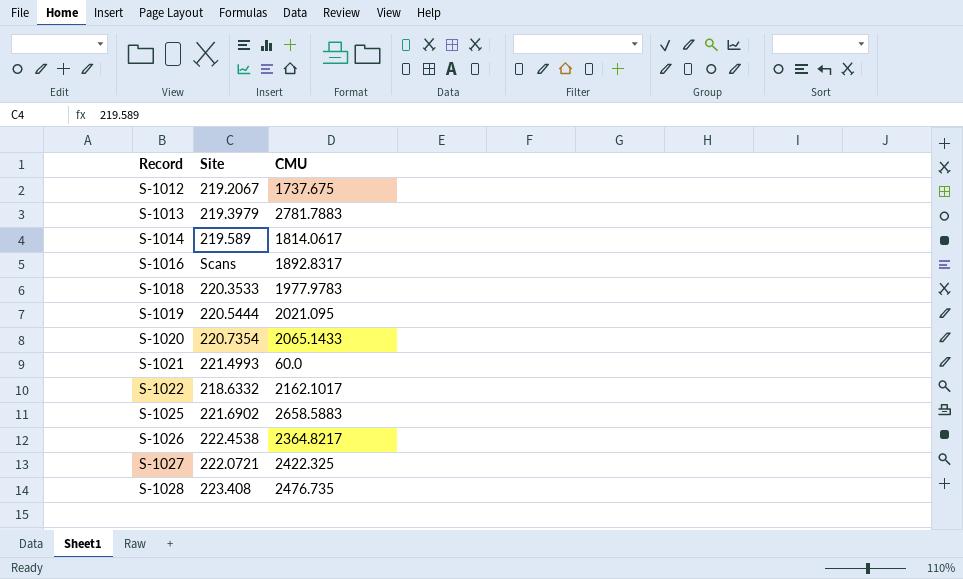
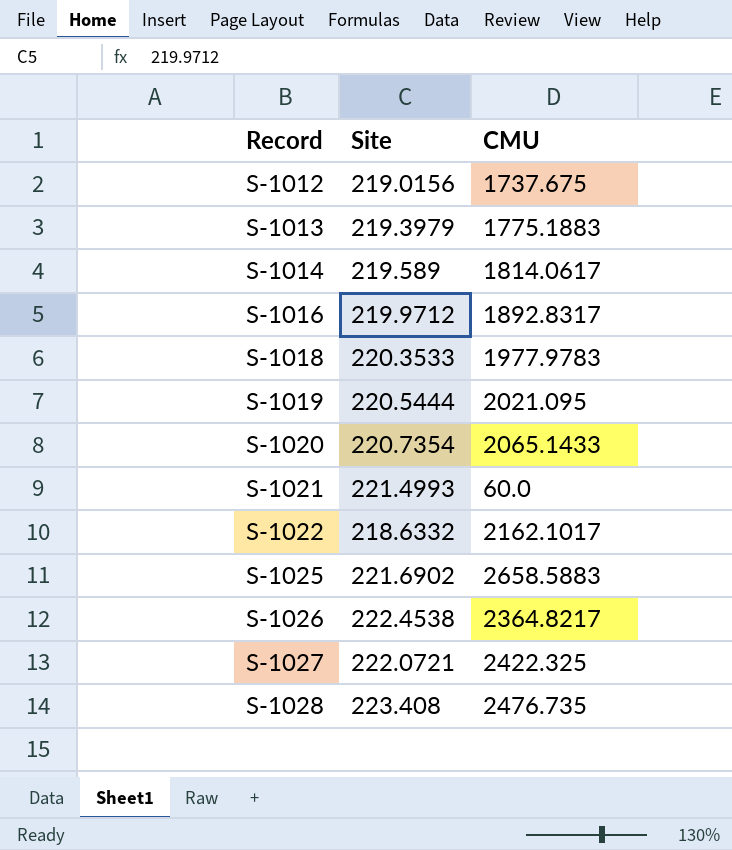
S-1012 | Site: 219.2067 -> 219.0156
S-1013 | CMU: 2781.7883 -> 1775.1883
S-1016 | Site: Scans -> 219.9712

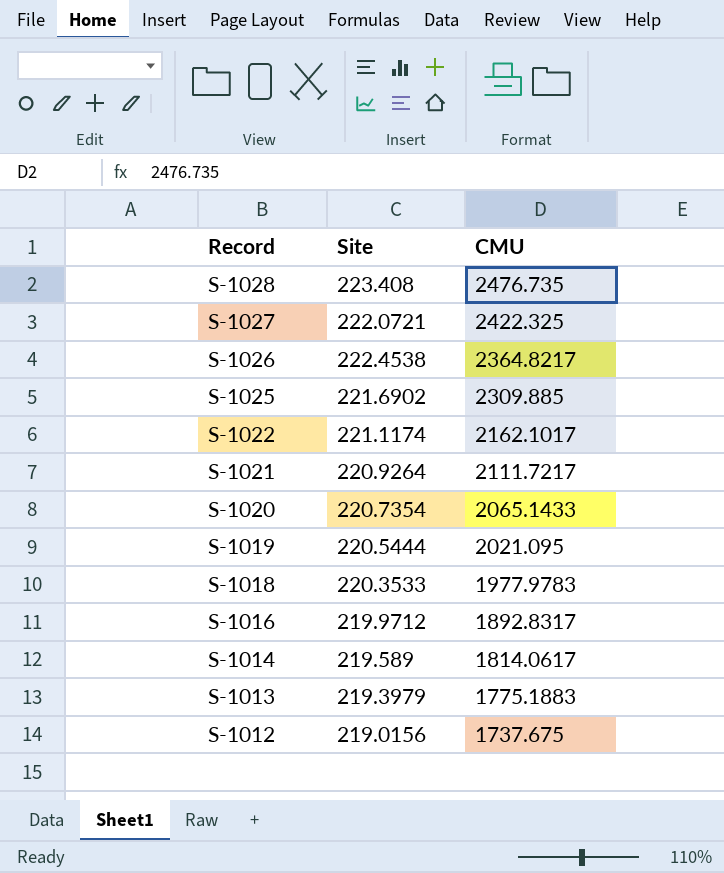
row order: Record ascending -> Record descending
S-1025 | CMU: 2658.5883 -> 2309.885
S-1022 | Site: 218.6332 -> 221.1174
S-1021 | Site: 221.4993 -> 220.9264
S-1021 | CMU: 60.0 -> 2111.7217

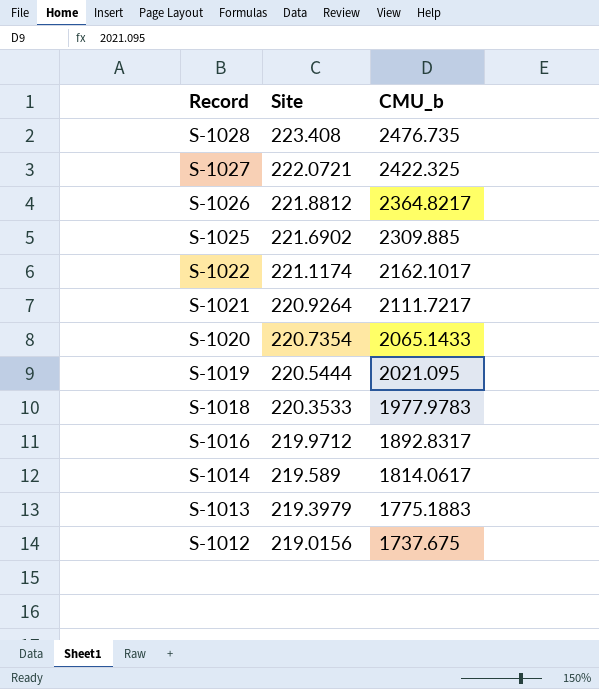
column name: CMU -> CMU_b
S-1026 | Site: 222.4538 -> 221.8812

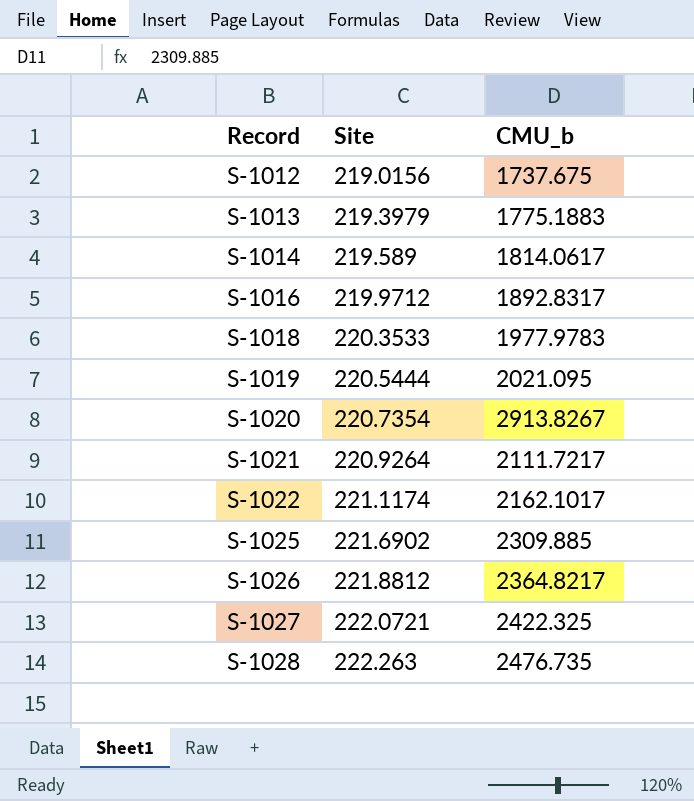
row order: Record descending -> Record ascending
S-1020 | CMU_b: 2065.1433 -> 2913.8267
S-1028 | Site: 223.408 -> 222.263

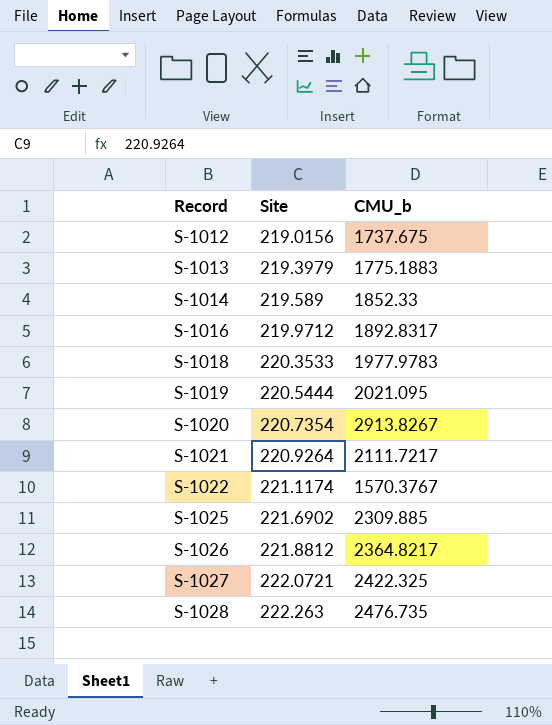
S-1014 | CMU_b: 1814.0617 -> 1852.33
S-1022 | CMU_b: 2162.1017 -> 1570.3767

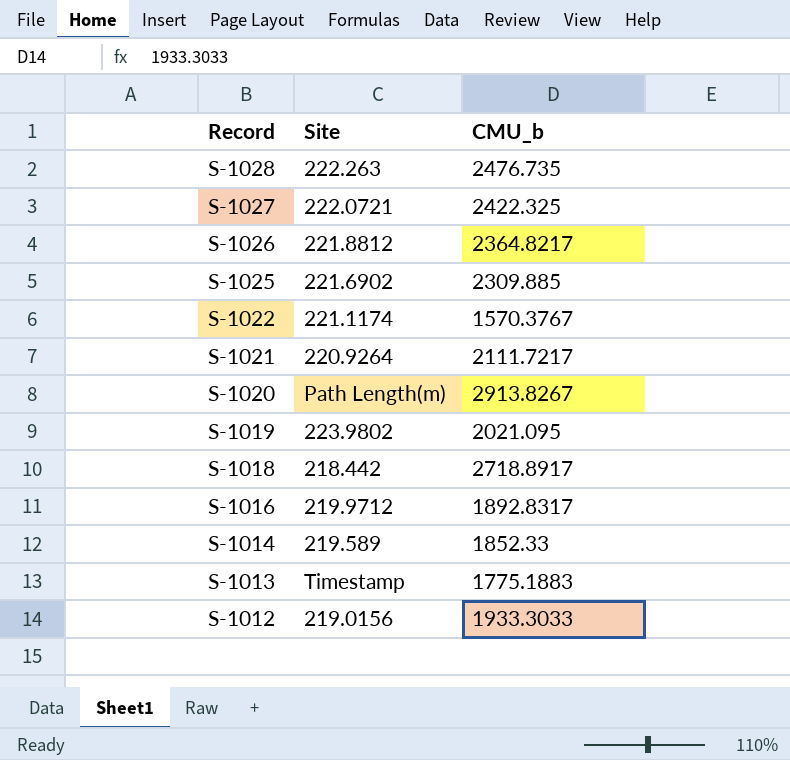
row order: Record ascending -> Record descending
S-1020 | Site: 220.7354 -> Path Length(m)
S-1019 | Site: 220.5444 -> 223.9802
S-1018 | Site: 220.3533 -> 218.442
S-1018 | CMU_b: 1977.9783 -> 2718.8917
S-1013 | Site: 219.3979 -> Timestamp
S-1012 | CMU_b: 1737.675 -> 1933.3033

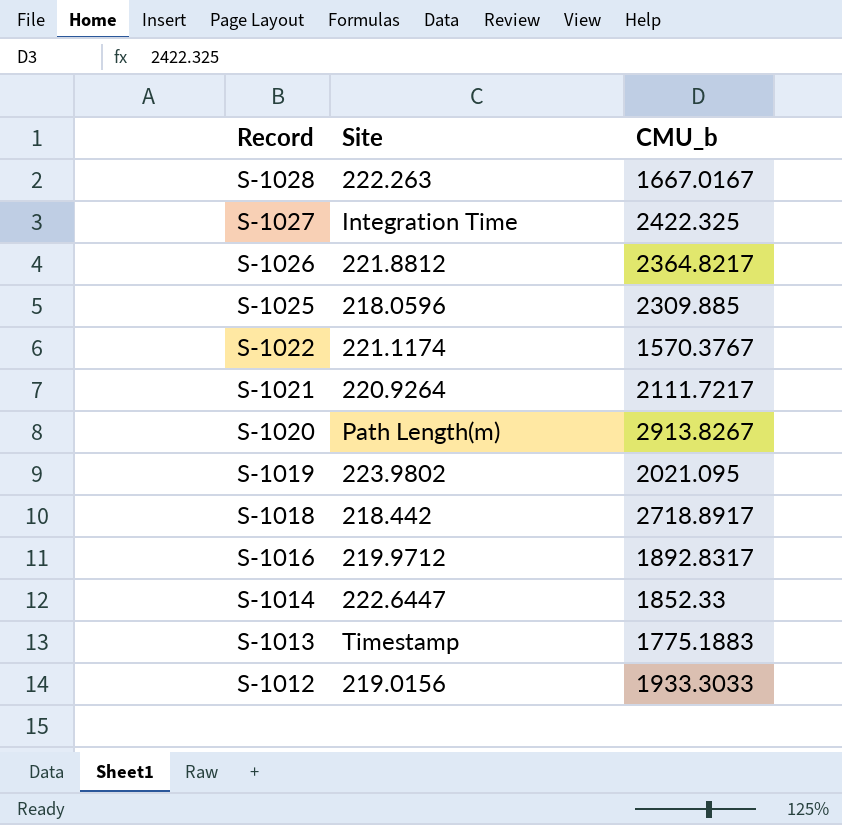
S-1028 | CMU_b: 2476.735 -> 1667.0167
S-1027 | Site: 222.0721 -> Integration Time
S-1025 | Site: 221.6902 -> 218.0596
S-1014 | Site: 219.589 -> 222.6447

